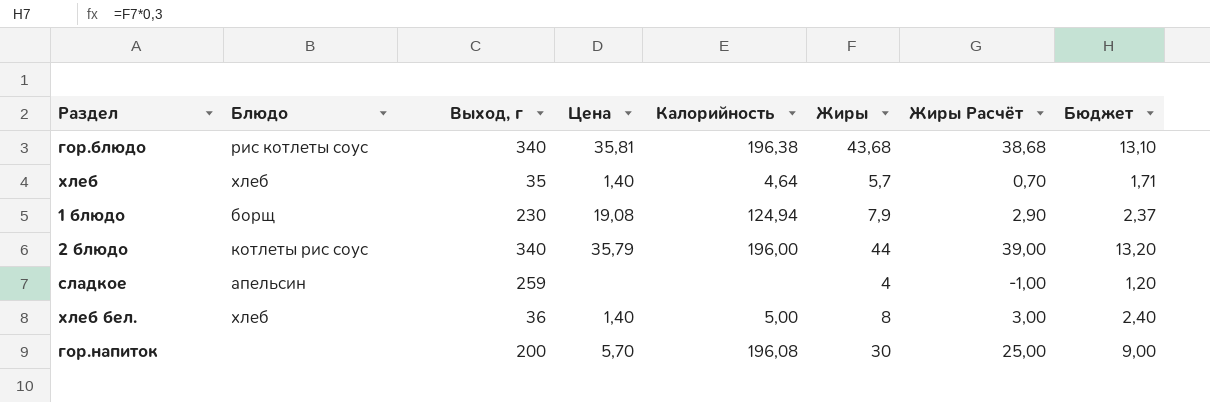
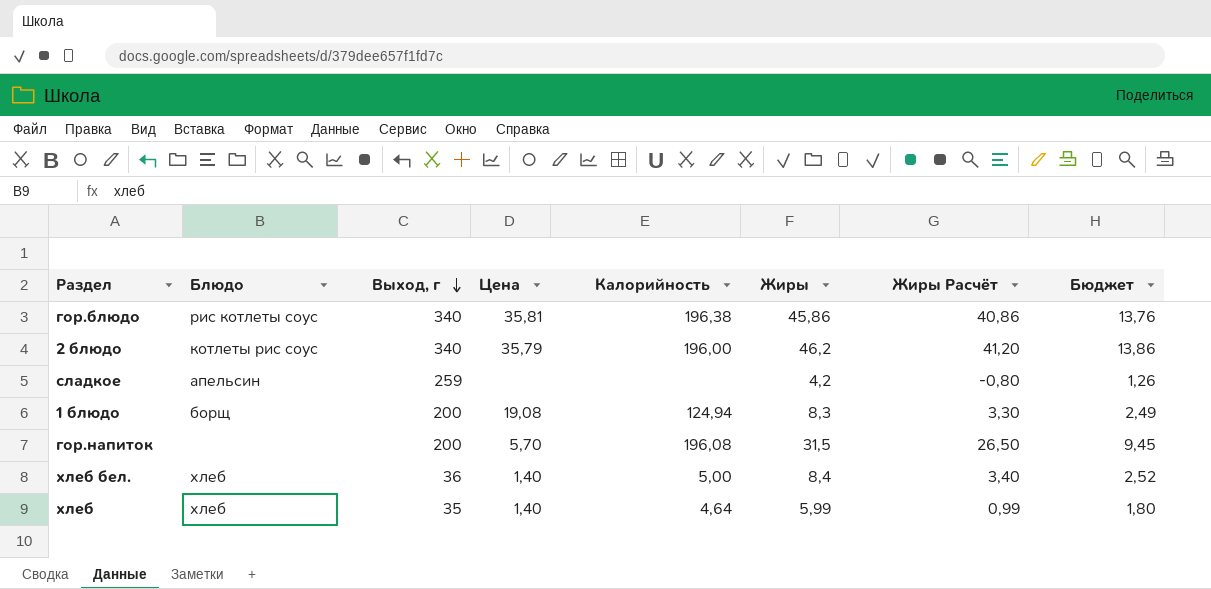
row order: none -> Выход, г descending
гор.блюдо | Жиры: 43,68 -> 45,86
гор.блюдо | Жиры Расчёт: 38,68 -> 40,86
гор.блюдо | Бюджет: 13,10 -> 13,76
2 блюдо | Жиры: 44 -> 46,2
2 блюдо | Жиры Расчёт: 39,00 -> 41,20
2 блюдо | Бюджет: 13,20 -> 13,86
сладкое | Жиры: 4 -> 4,2
сладкое | Жиры Расчёт: -1,00 -> -0,80
сладкое | Бюджет: 1,20 -> 1,26
1 блюдо | Выход, г: 230 -> 200
1 блюдо | Жиры: 7,9 -> 8,3
1 блюдо | Жиры Расчёт: 2,90 -> 3,30
1 блюдо | Бюджет: 2,37 -> 2,49
гор.напиток | Жиры: 30 -> 31,5
гор.напиток | Жиры Расчёт: 25,00 -> 26,50
гор.напиток | Бюджет: 9,00 -> 9,45
хлеб бел. | Жиры: 8 -> 8,4
хлеб бел. | Жиры Расчёт: 3,00 -> 3,40
хлеб бел. | Бюджет: 2,40 -> 2,52
хлеб | Жиры: 5,7 -> 5,99
хлеб | Жиры Расчёт: 0,70 -> 0,99
хлеб | Бюджет: 1,71 -> 1,80

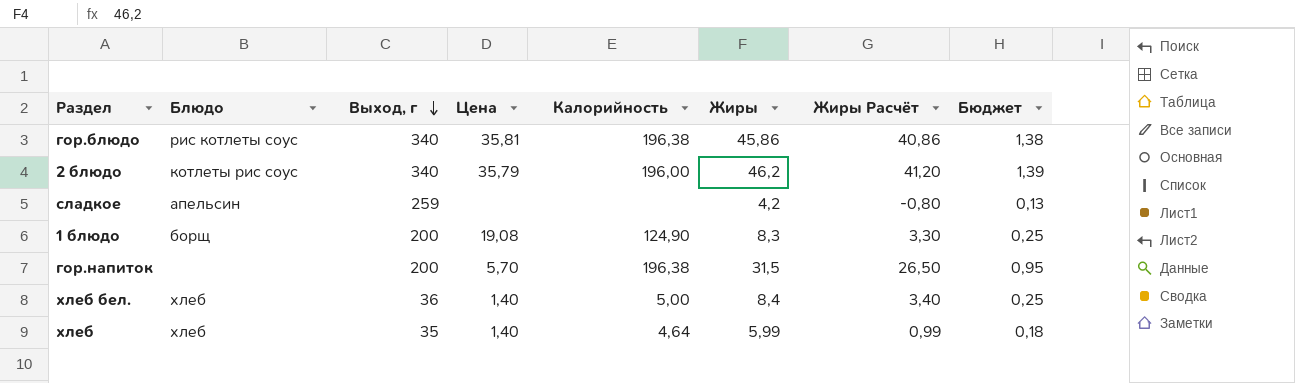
column Бюджет | formula: [Жиры] * 0,3 -> [Жиры] * 0,03
1 блюдо | Калорийность: 124,94 -> 124,90
гор.напиток | Калорийность: 196,08 -> 196,38

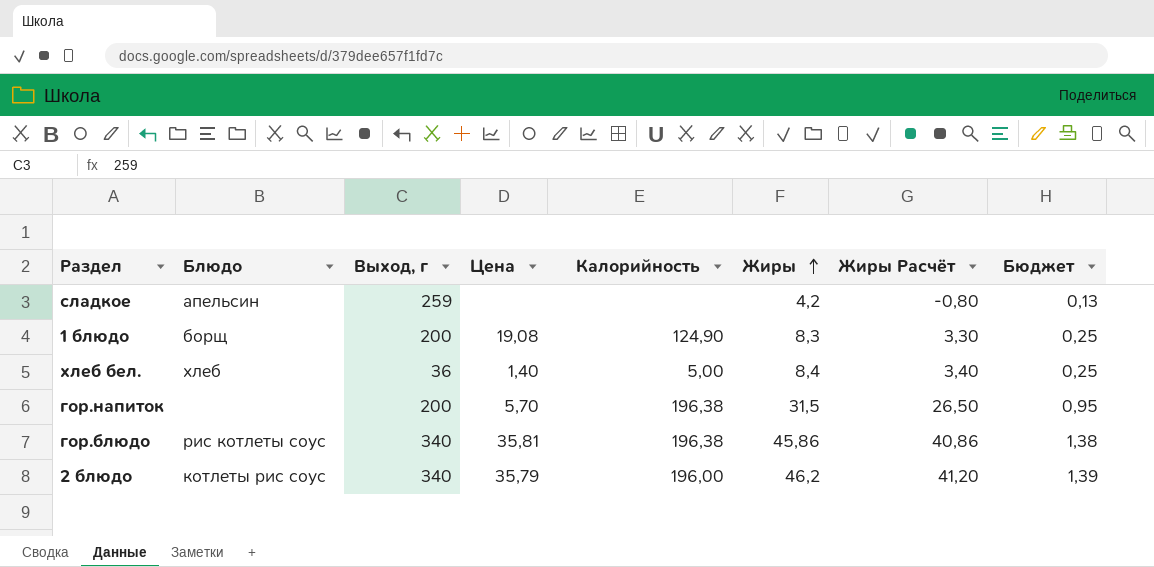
row order: Выход, г descending -> Жиры ascending
row хлеб: хлеб | 35 | 1,40 | 4,64 | 5,99 | 0,99 | 0,18 -> none

